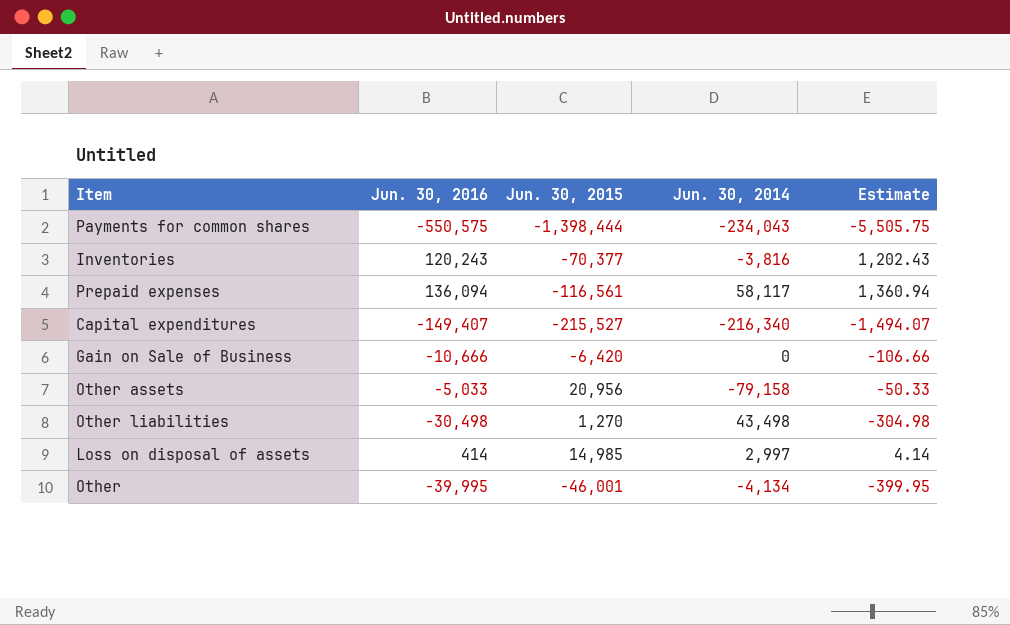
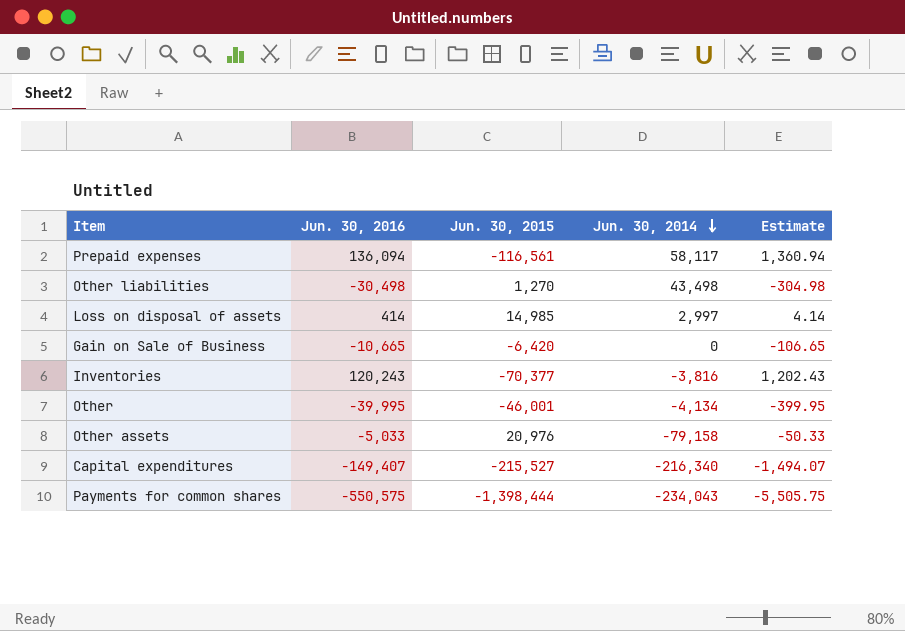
row order: none -> Jun. 30, 2014 descending
Gain on Sale of Business | Jun. 30, 2016: -10,666 -> -10,665
Gain on Sale of Business | Estimate: -106.66 -> -106.65
Other assets | Jun. 30, 2015: 20,956 -> 20,976

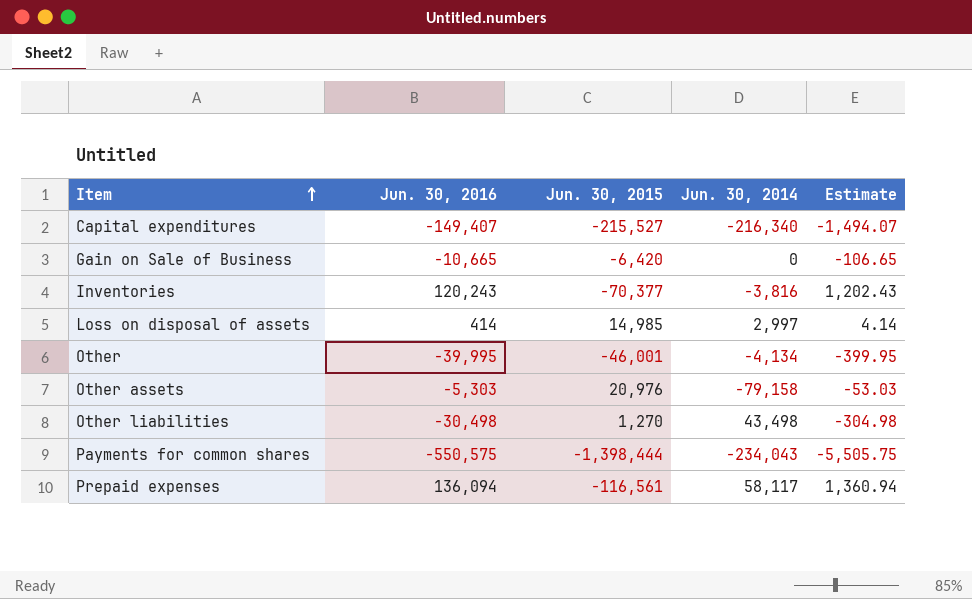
row order: Jun. 30, 2014 descending -> Item ascending
Other assets | Jun. 30, 2016: -5,033 -> -5,303
Other assets | Estimate: -50.33 -> -53.03

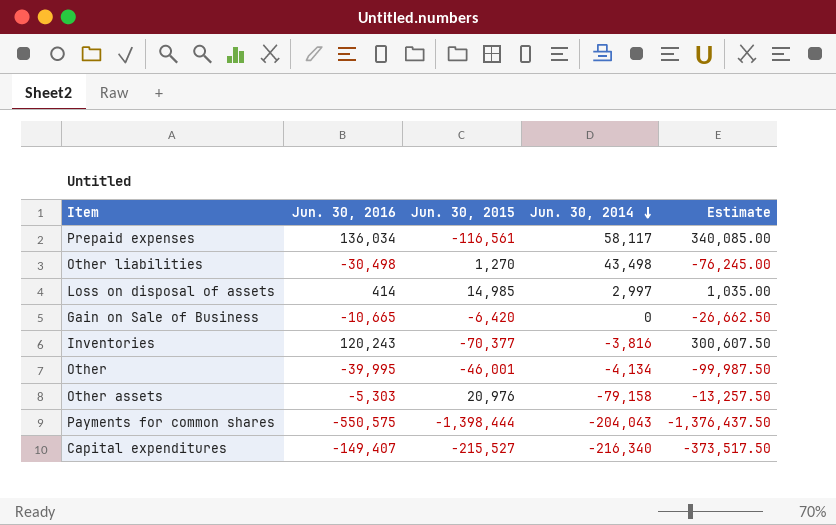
row order: Item ascending -> Jun. 30, 2014 descending
column Estimate | formula: [Jun. 30, 2016] * 0.01 -> [Jun. 30, 2016] * 2.5
Prepaid expenses | Jun. 30, 2016: 136,094 -> 136,034
Payments for common shares | Jun. 30, 2014: -234,043 -> -204,043

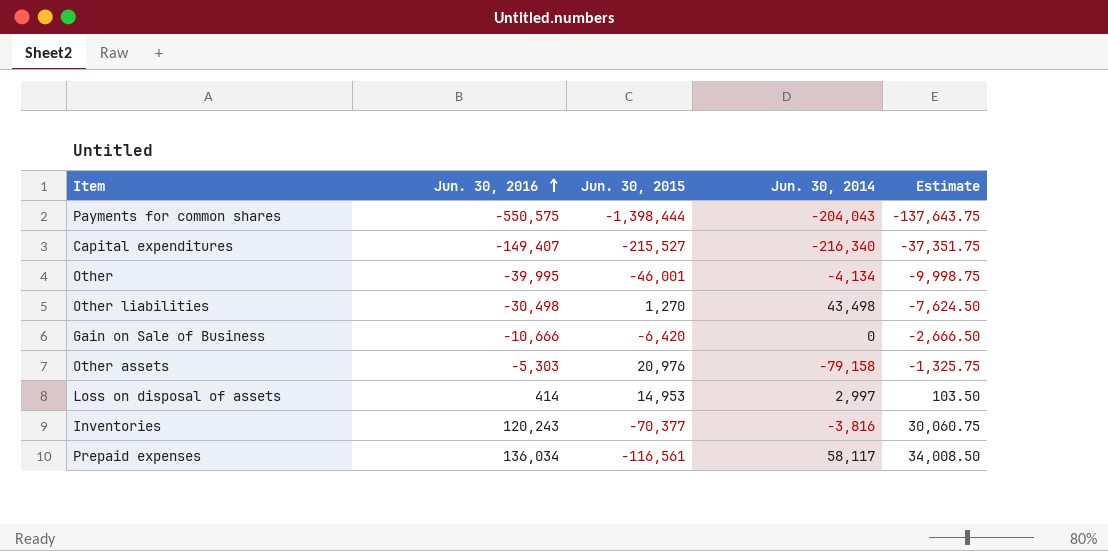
row order: Jun. 30, 2014 descending -> Jun. 30, 2016 ascending
column Estimate | formula: [Jun. 30, 2016] * 2.5 -> [Jun. 30, 2016] * 0.25
Gain on Sale of Business | Jun. 30, 2016: -10,665 -> -10,666
Loss on disposal of assets | Jun. 30, 2015: 14,985 -> 14,953

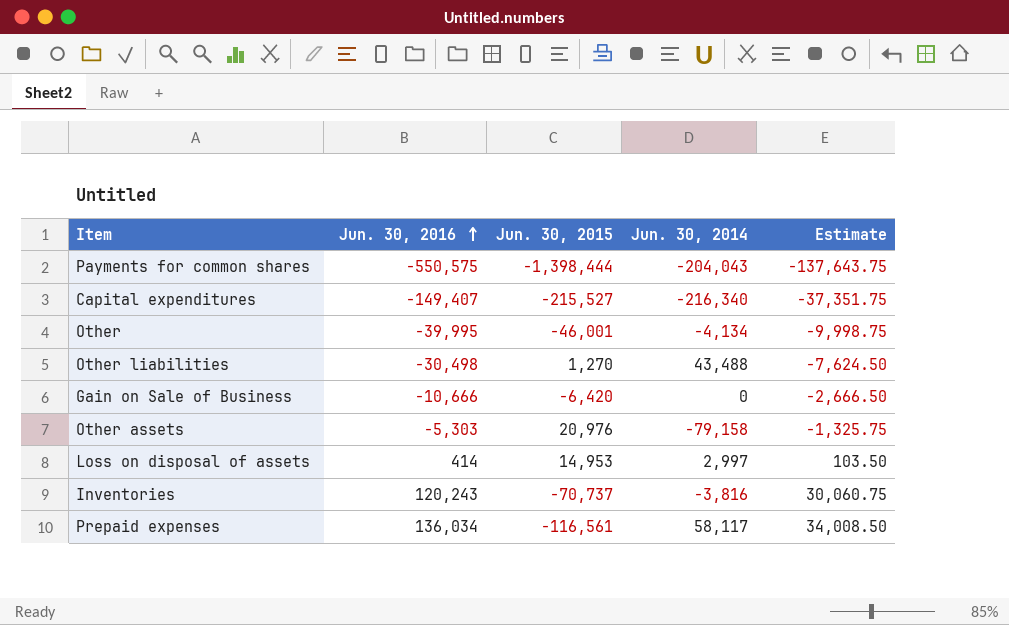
Other liabilities | Jun. 30, 2014: 43,498 -> 43,488
Inventories | Jun. 30, 2015: -70,377 -> -70,737

